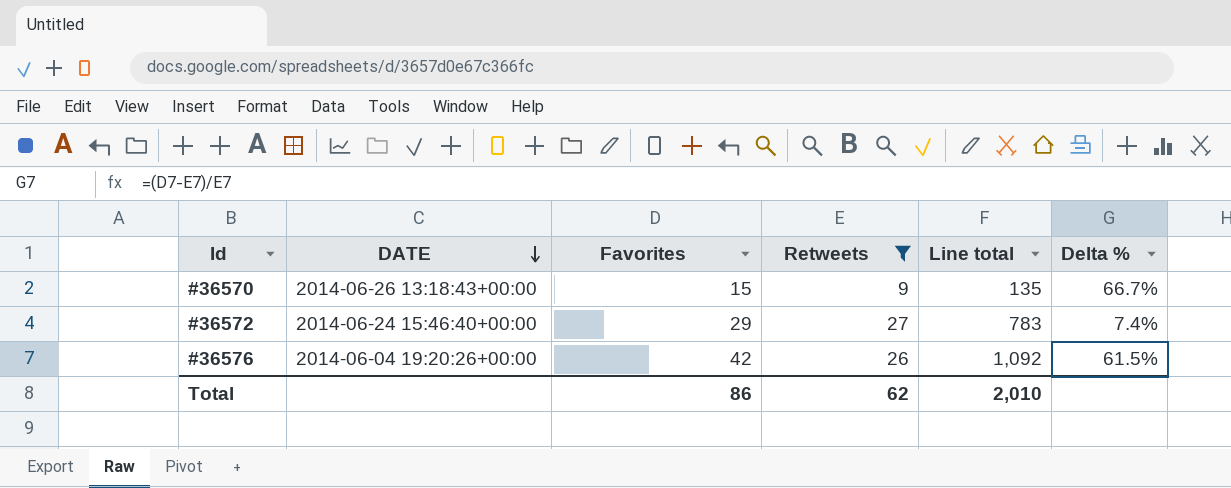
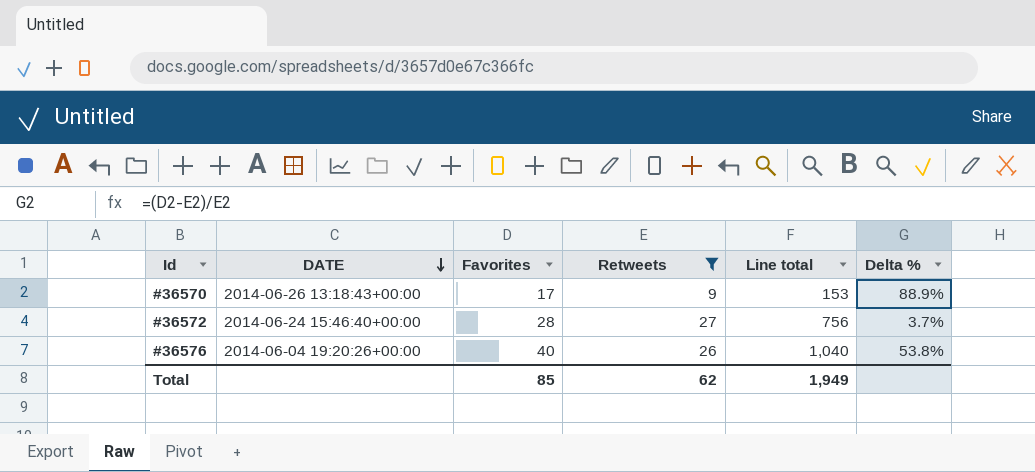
#36570 | Favorites: 15 -> 17
#36570 | Line total: 135 -> 153
#36570 | Delta %: 66.7% -> 88.9%
#36572 | Favorites: 29 -> 28
#36572 | Line total: 783 -> 756
#36572 | Delta %: 7.4% -> 3.7%
#36576 | Favorites: 42 -> 40
#36576 | Line total: 1,092 -> 1,040
#36576 | Delta %: 61.5% -> 53.8%
Total | Favorites: 86 -> 85
Total | Line total: 2,010 -> 1,949

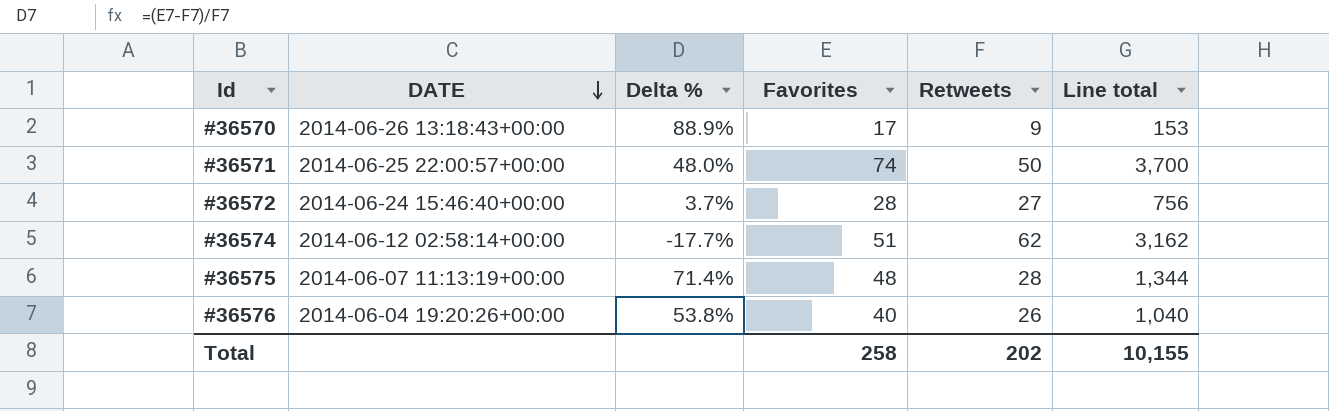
filter: Retweets <= 27 -> none
column Delta % | position: 6 -> 3
Total | Favorites: 85 -> 258
Total | Retweets: 62 -> 202
Total | Line total: 1,949 -> 10,155

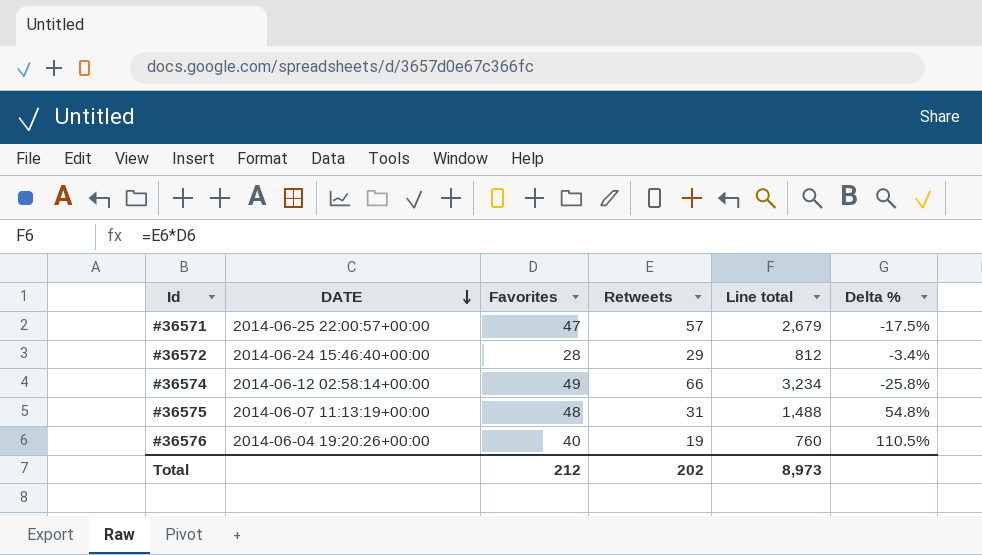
column Delta % | position: 3 -> 6
row #36570: 2014-06-26 13:18:43+00:00 | 88.9% | 17 | 9 | 153 -> none
#36571 | Favorites: 74 -> 47
#36571 | Retweets: 50 -> 57
#36571 | Line total: 3,700 -> 2,679
#36571 | Delta %: 48.0% -> -17.5%
#36572 | Retweets: 27 -> 29
#36572 | Line total: 756 -> 812
#36572 | Delta %: 3.7% -> -3.4%
#36574 | Favorites: 51 -> 49
#36574 | Retweets: 62 -> 66
#36574 | Line total: 3,162 -> 3,234
#36574 | Delta %: -17.7% -> -25.8%
#36575 | Retweets: 28 -> 31
#36575 | Line total: 1,344 -> 1,488
#36575 | Delta %: 71.4% -> 54.8%
#36576 | Retweets: 26 -> 19
#36576 | Line total: 1,040 -> 760
#36576 | Delta %: 53.8% -> 110.5%
Total | Favorites: 258 -> 212
Total | Line total: 10,155 -> 8,973

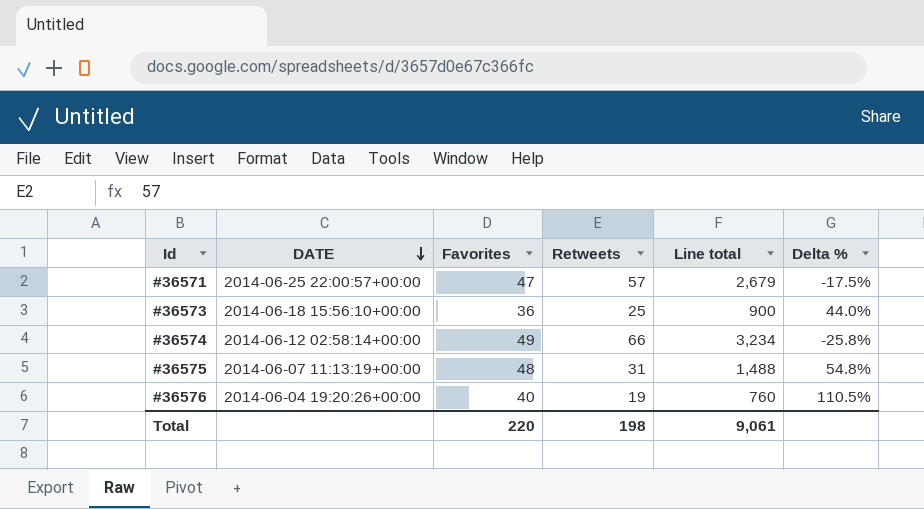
row #36572: 2014-06-24 15:46:40+00:00 | 28 | 29 | 812 | -3.4% -> none
row #36573: none -> 2014-06-18 15:56:10+00:00 | 36 | 25 | 900 | 44.0%
Total | Favorites: 212 -> 220
Total | Retweets: 202 -> 198
Total | Line total: 8,973 -> 9,061

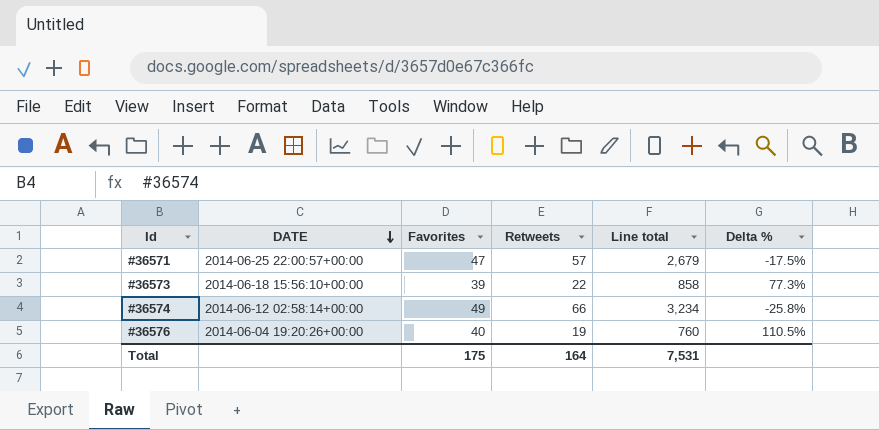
row #36575: 2014-06-07 11:13:19+00:00 | 48 | 31 | 1,488 | 54.8% -> none
#36573 | Favorites: 36 -> 39
#36573 | Retweets: 25 -> 22
#36573 | Line total: 900 -> 858
#36573 | Delta %: 44.0% -> 77.3%
Total | Favorites: 220 -> 175
Total | Retweets: 198 -> 164
Total | Line total: 9,061 -> 7,531

